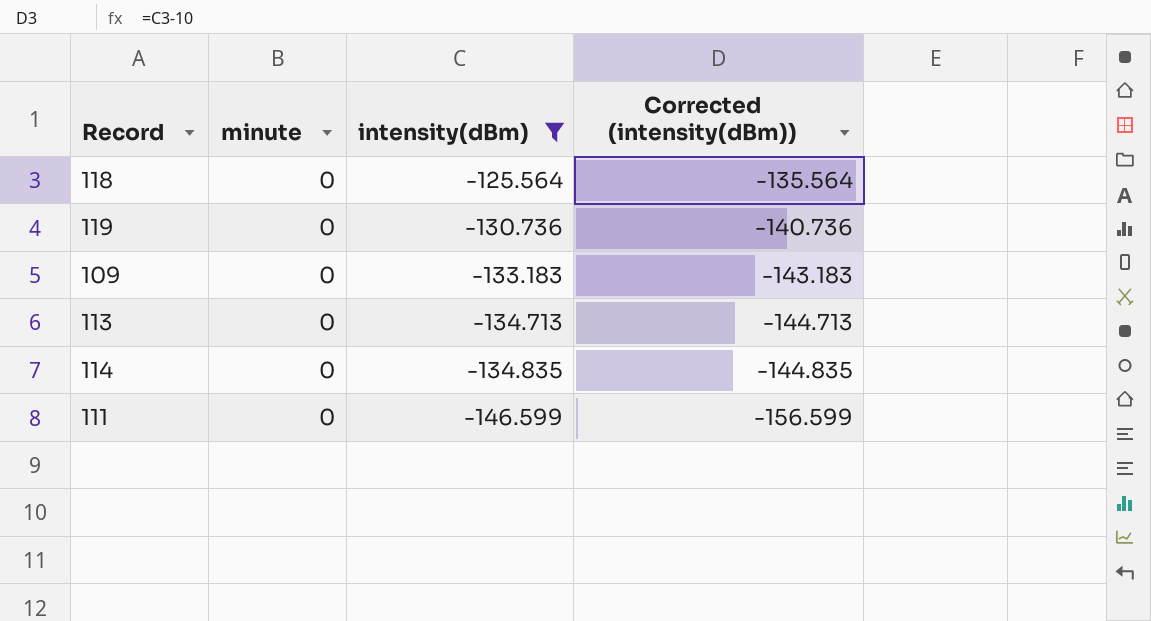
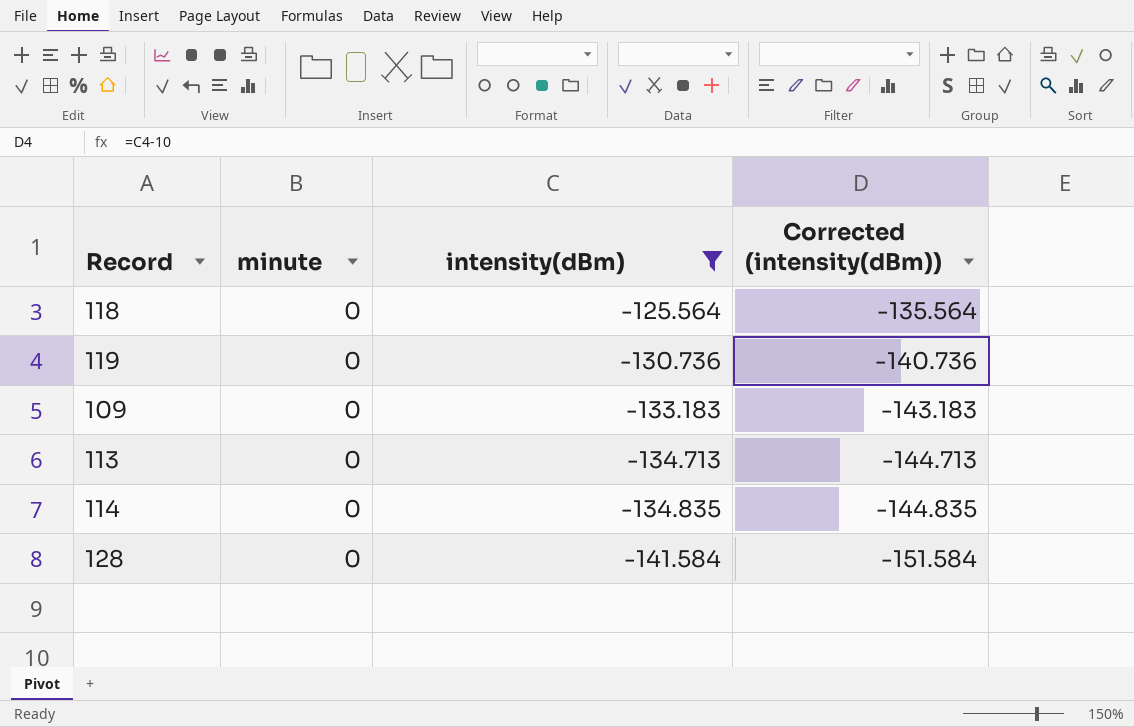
row 111: 0 | -146.599 | -156.599 -> none
row 128: none -> 0 | -141.584 | -151.584

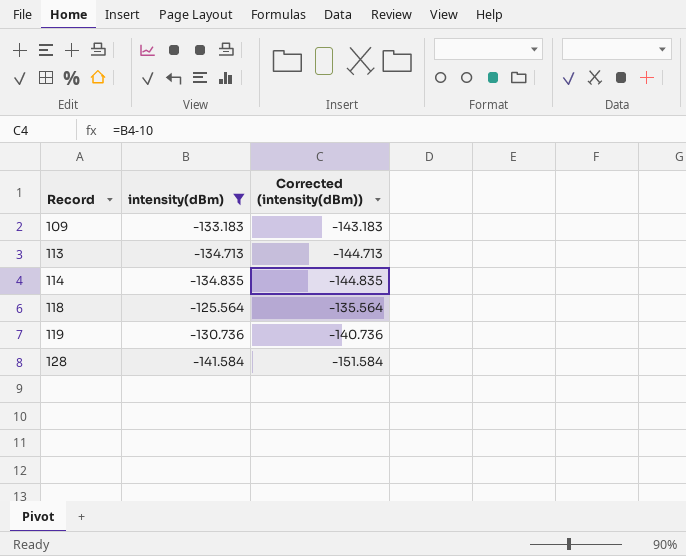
row order: intensity(dBm) descending -> Record ascending
column minute | position: 2 -> none

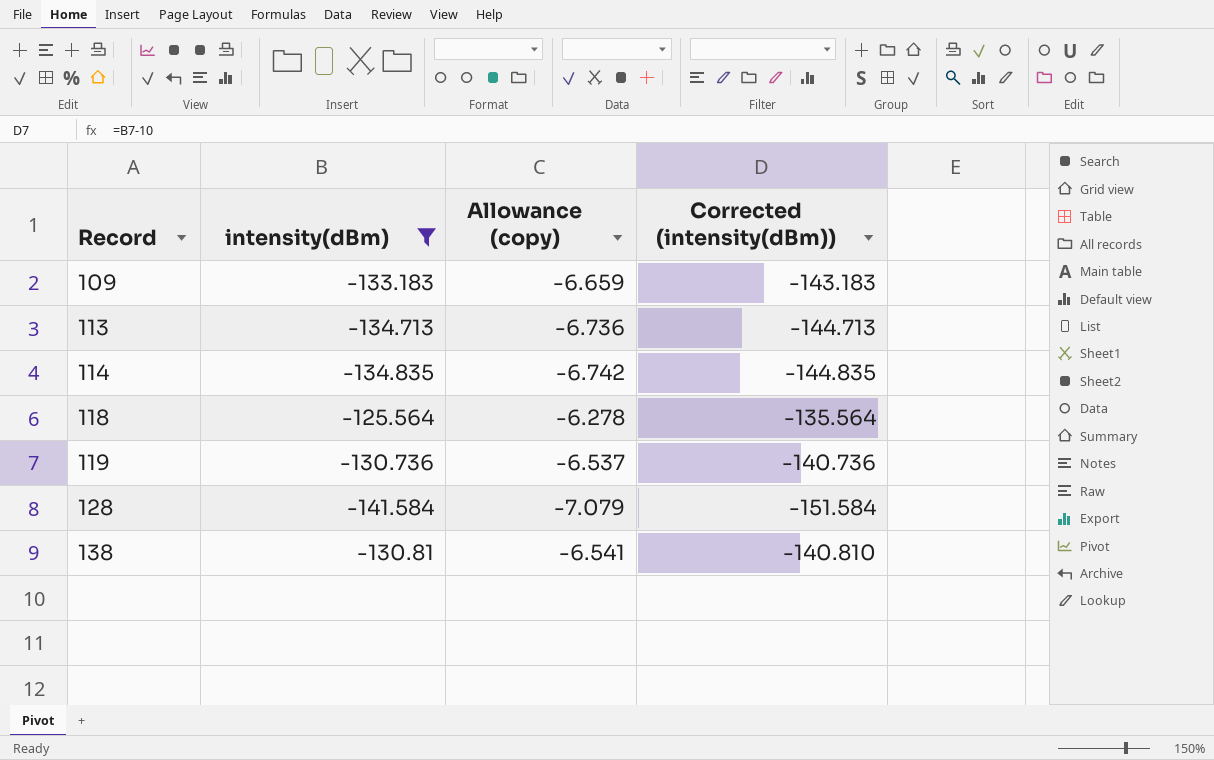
column Allowance (copy) | formula: none -> [intensity(dBm)] * 0.05
row 138: none -> -130.81 | -6.541 | -140.810

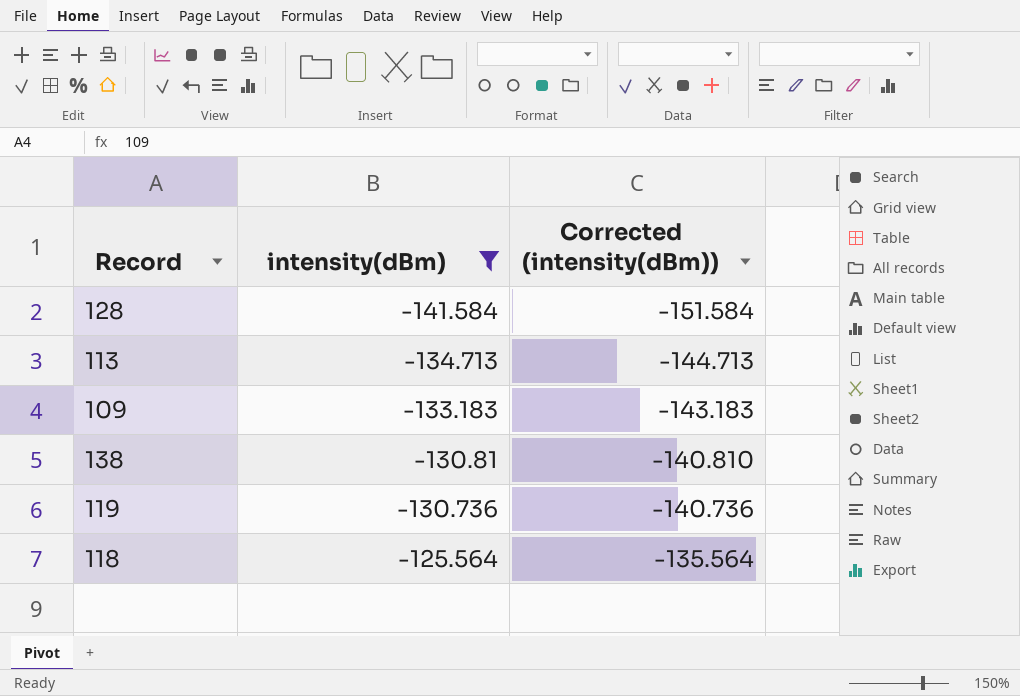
row order: Record ascending -> intensity(dBm) ascending
column Allowance (copy) | formula: [intensity(dBm)] * 0.05 -> none
row 114: -134.835 | -6.742 | -144.835 -> none

